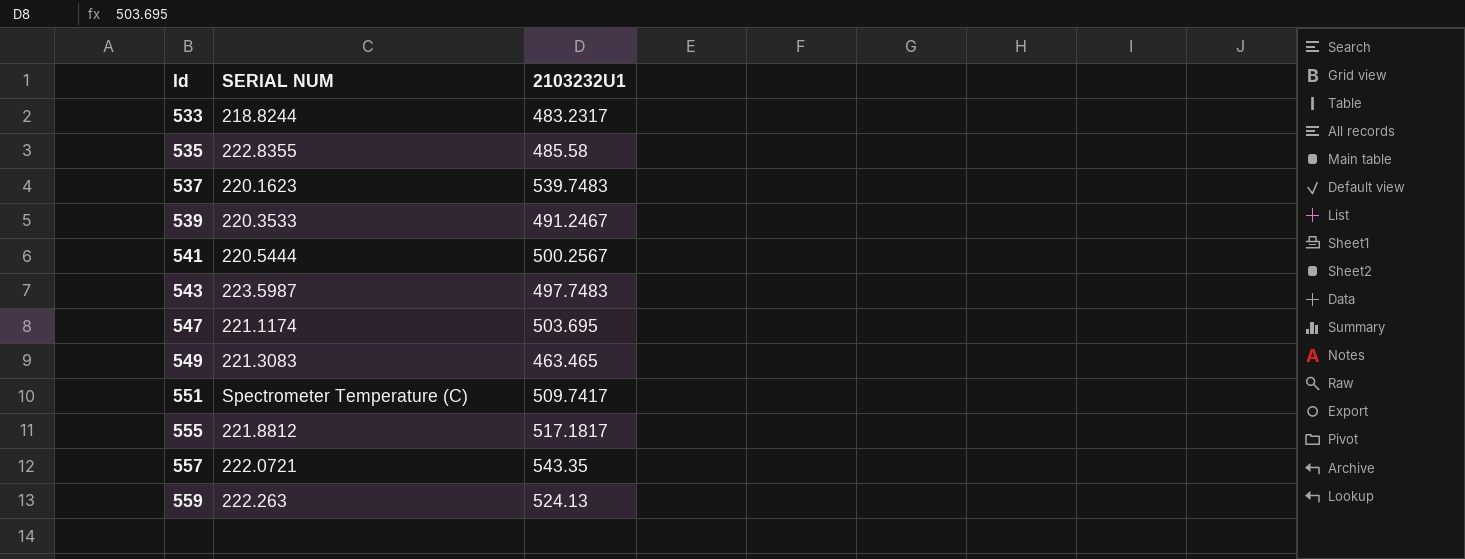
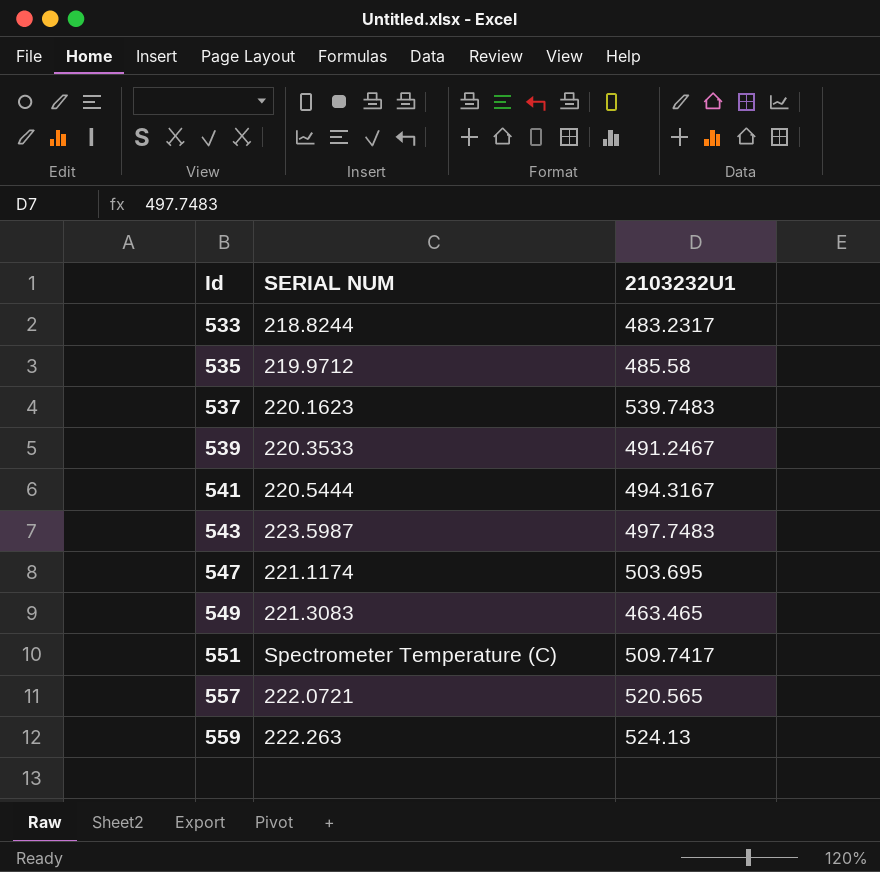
row 555: 221.8812 | 517.1817 -> none
535 | SERIAL NUM: 222.8355 -> 219.9712
541 | 2103232U1: 500.2567 -> 494.3167
557 | 2103232U1: 543.35 -> 520.565

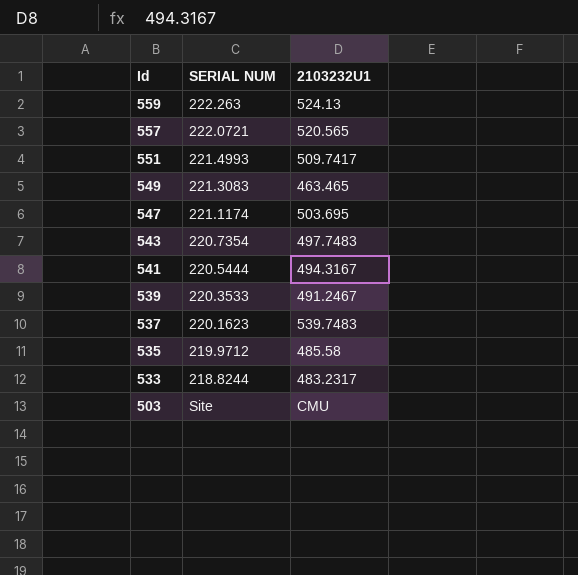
row order: Id ascending -> Id descending
551 | SERIAL NUM: Spectrometer Temperature (C) -> 221.4993
543 | SERIAL NUM: 223.5987 -> 220.7354
row 503: none -> Site | CMU

